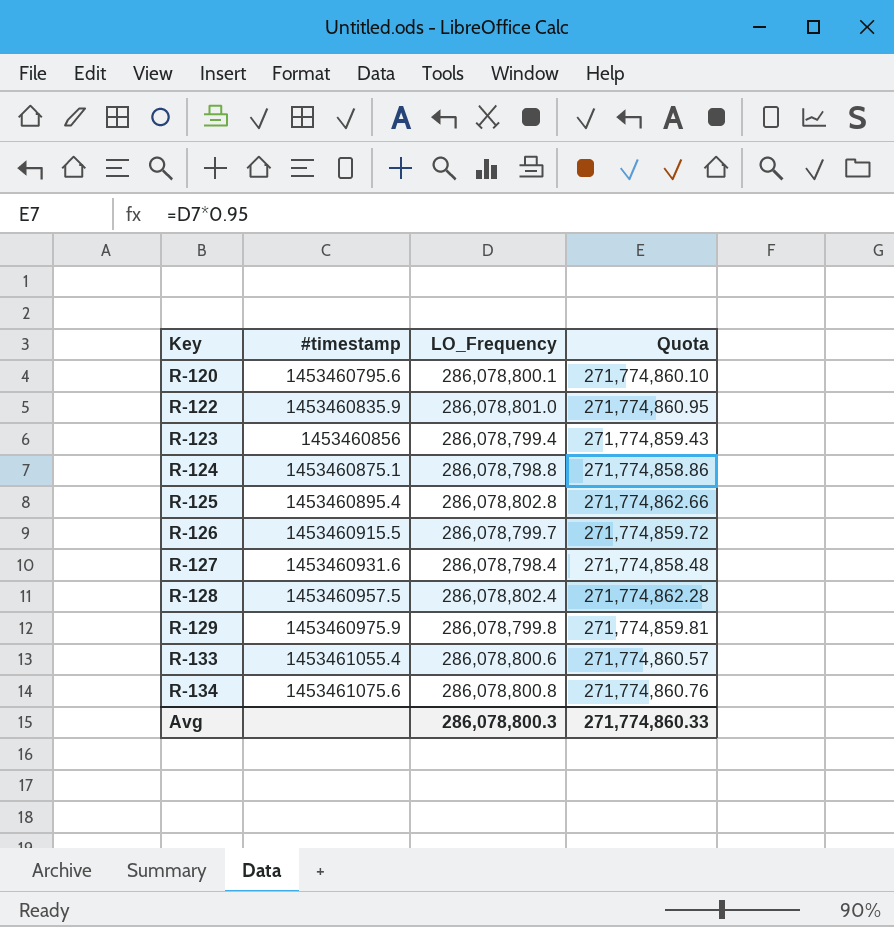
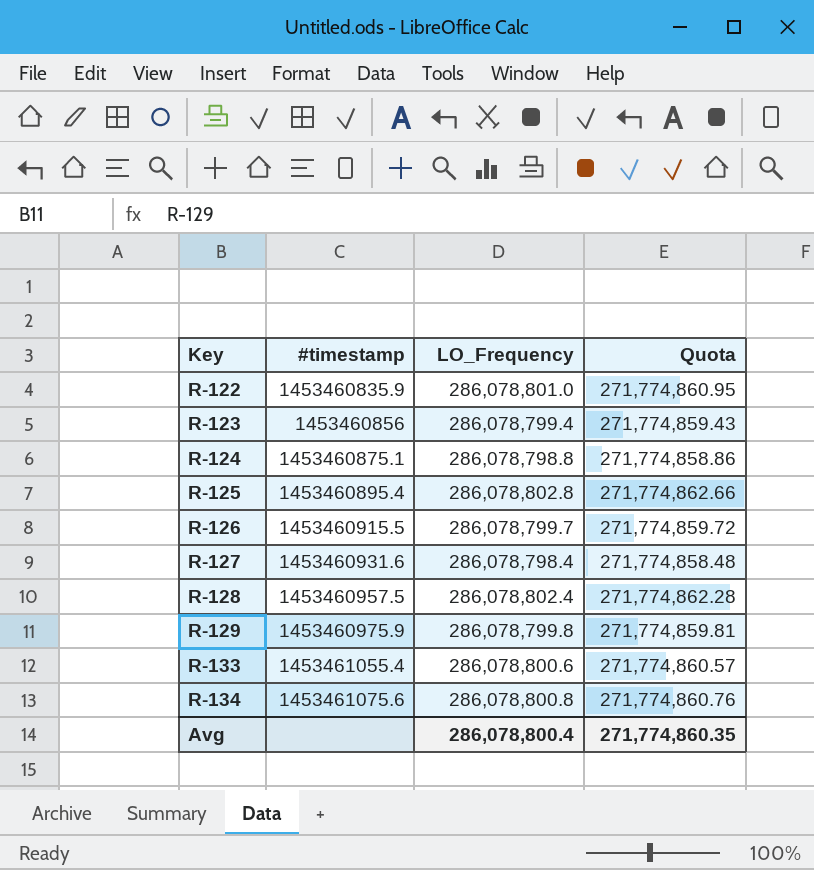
row R-120: 1453460795.6 | 286,078,800.1 | 271,774,860.10 -> none
Avg | LO_Frequency: 286,078,800.3 -> 286,078,800.4
Avg | Quota: 271,774,860.33 -> 271,774,860.35

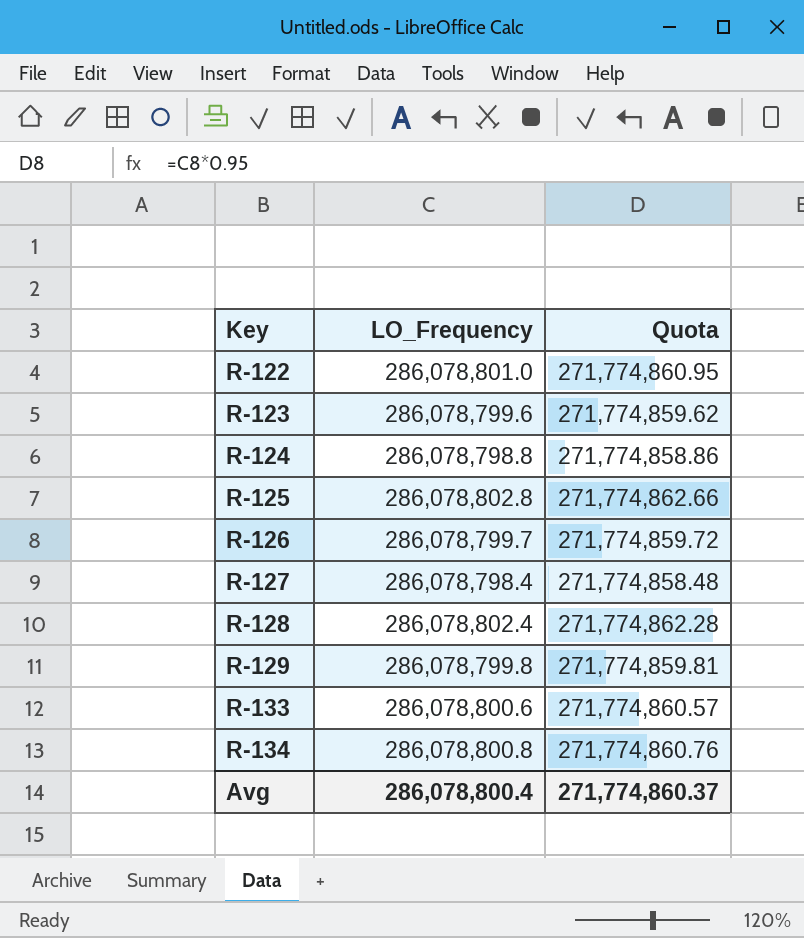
column #timestamp | position: 2 -> none
R-123 | LO_Frequency: 286,078,799.4 -> 286,078,799.6
R-123 | Quota: 271,774,859.43 -> 271,774,859.62
Avg | Quota: 271,774,860.35 -> 271,774,860.37

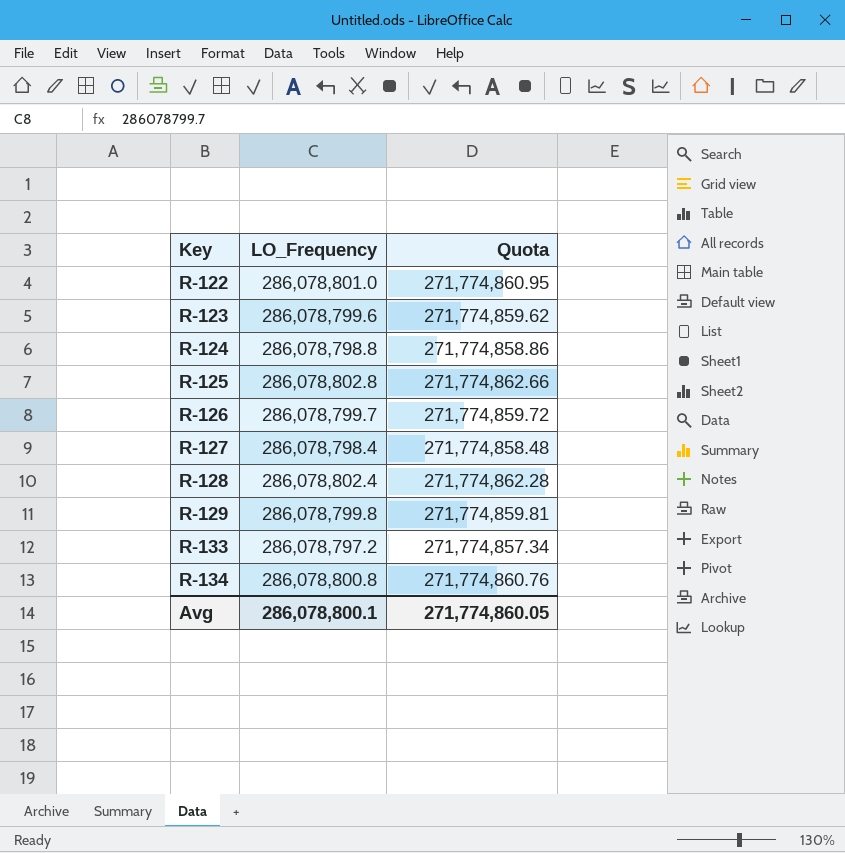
R-133 | LO_Frequency: 286,078,800.6 -> 286,078,797.2
R-133 | Quota: 271,774,860.57 -> 271,774,857.34
Avg | LO_Frequency: 286,078,800.4 -> 286,078,800.1
Avg | Quota: 271,774,860.37 -> 271,774,860.05

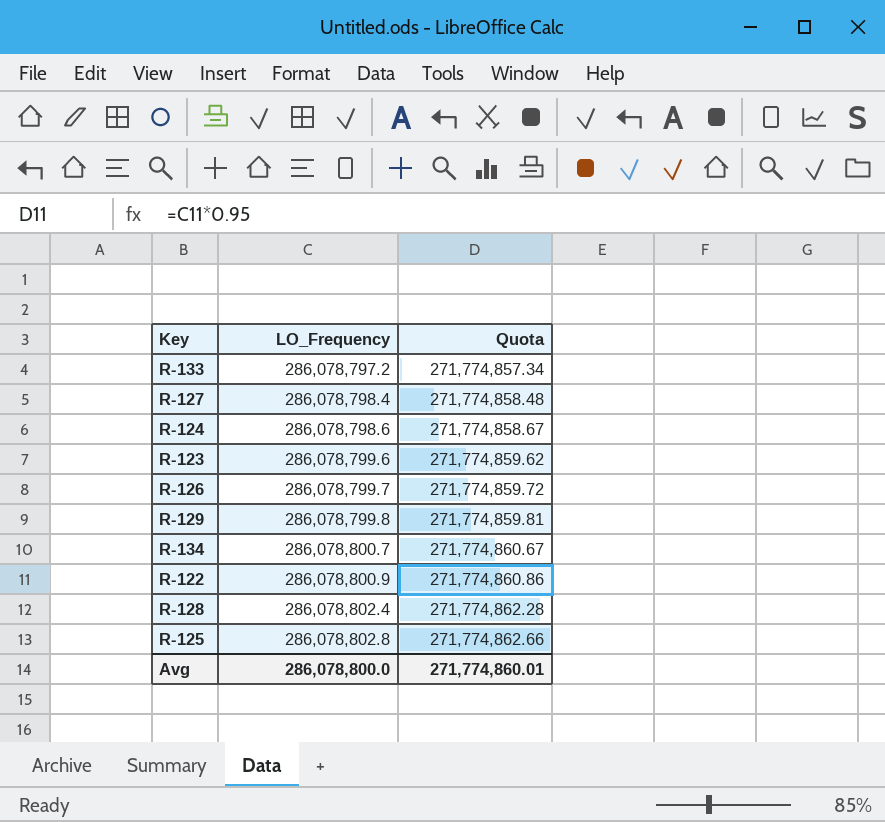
row order: Key ascending -> LO_Frequency ascending
R-124 | LO_Frequency: 286,078,798.8 -> 286,078,798.6
R-124 | Quota: 271,774,858.86 -> 271,774,858.67
R-134 | LO_Frequency: 286,078,800.8 -> 286,078,800.7
R-134 | Quota: 271,774,860.76 -> 271,774,860.67
R-122 | LO_Frequency: 286,078,801.0 -> 286,078,800.9
R-122 | Quota: 271,774,860.95 -> 271,774,860.86
Avg | LO_Frequency: 286,078,800.1 -> 286,078,800.0
Avg | Quota: 271,774,860.05 -> 271,774,860.01

